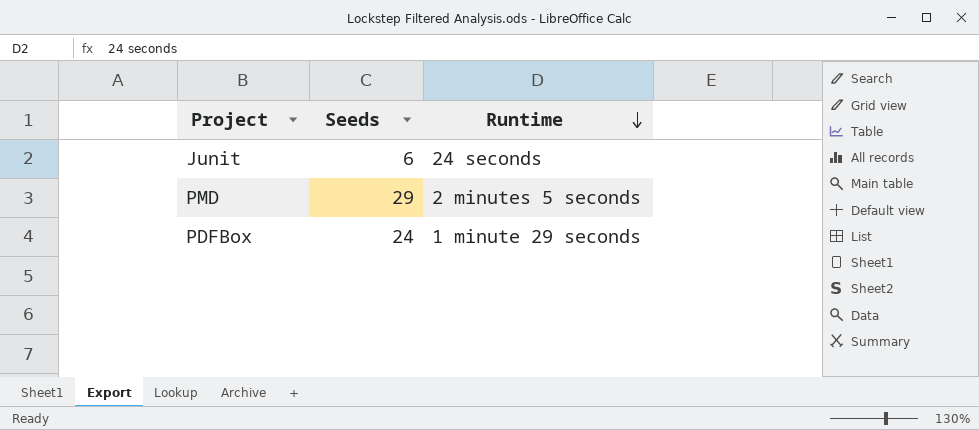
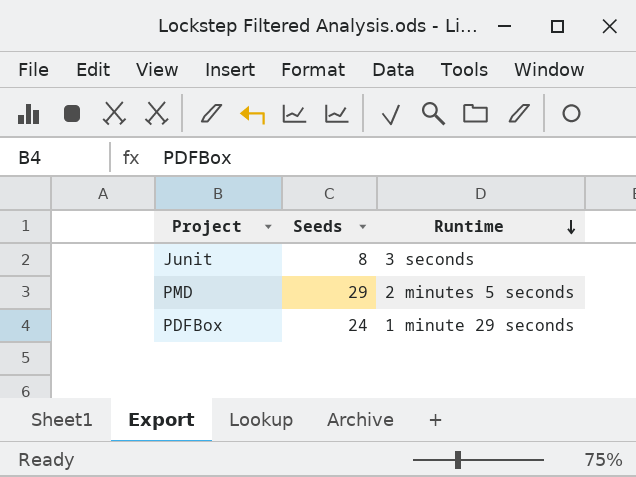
Junit | Seeds: 6 -> 8
Junit | Runtime: 24 seconds -> 3 seconds

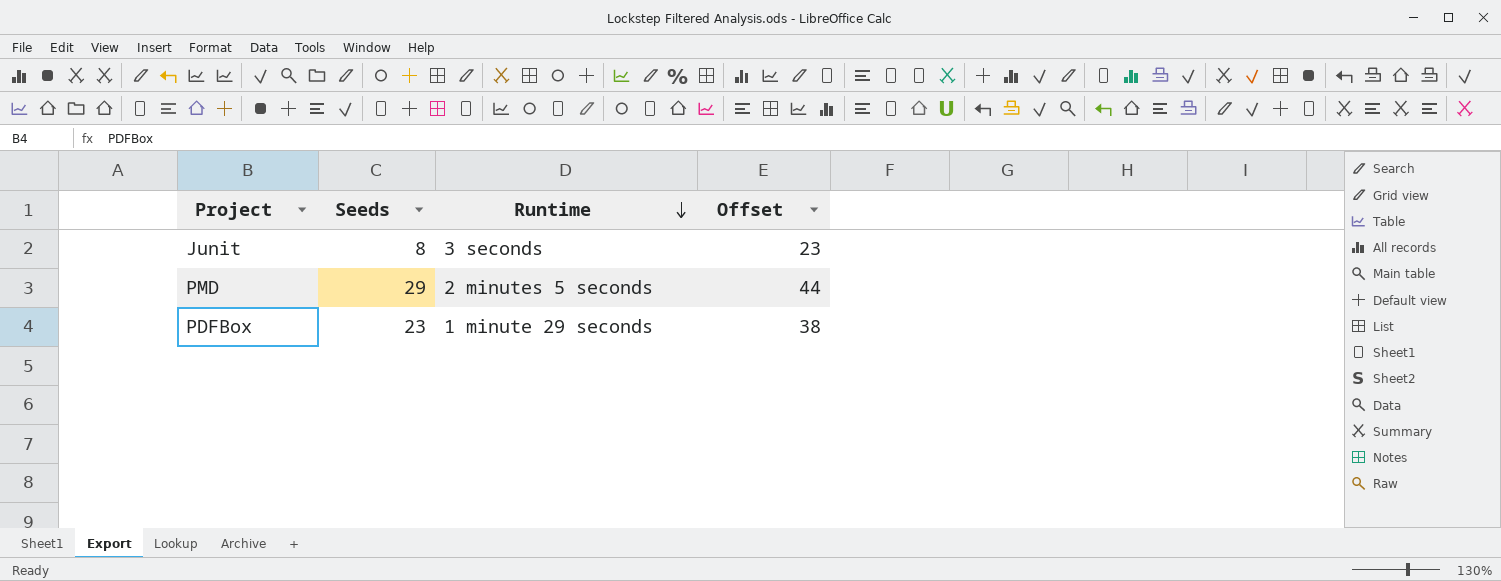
column Offset | formula: none -> [Seeds] + 15
PDFBox | Seeds: 24 -> 23

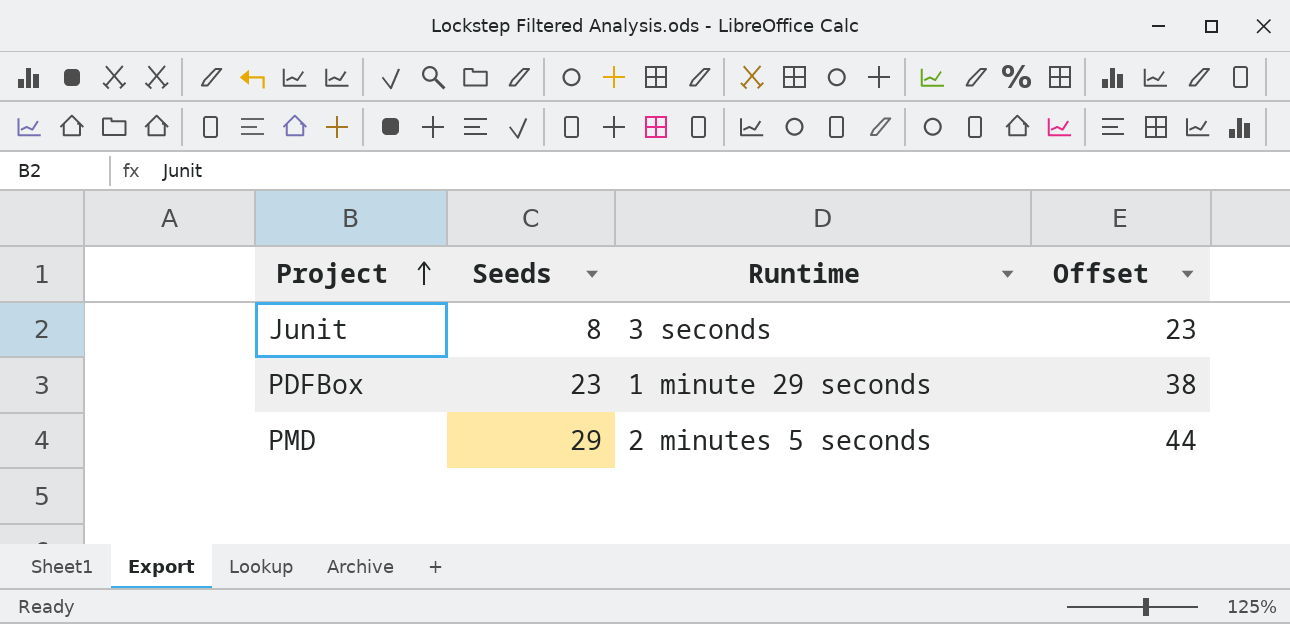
row order: Runtime descending -> Project ascending

